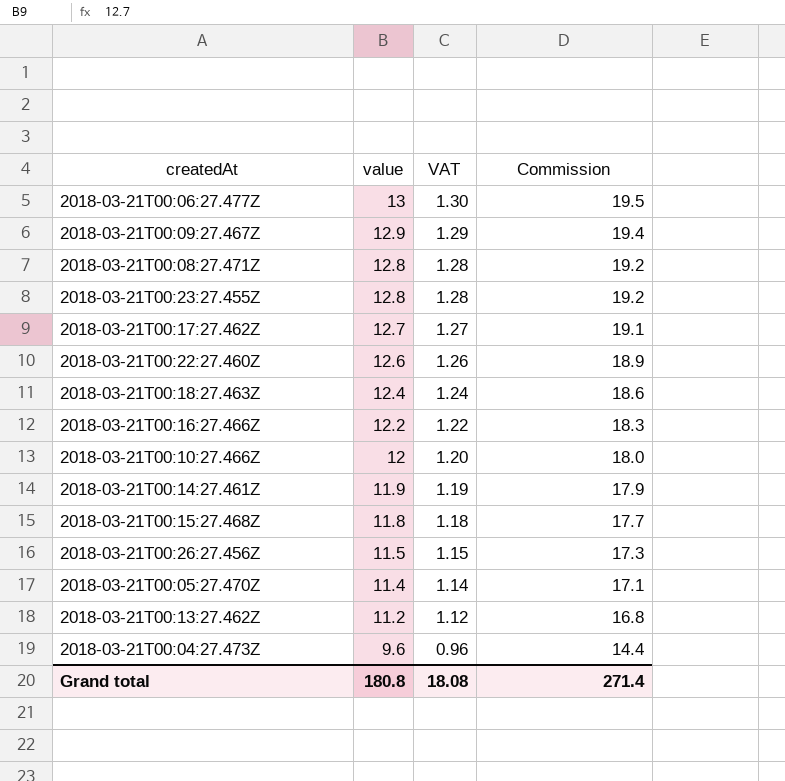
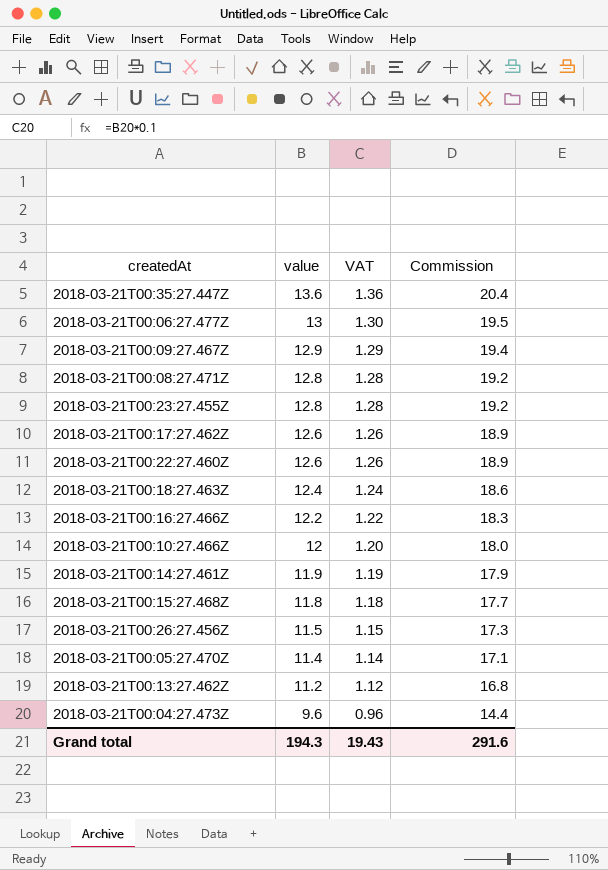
row 2018-03-21T00:35:27.447Z: none -> 13.6 | 1.36 | 20.4
2018-03-21T00:17:27.462Z | value: 12.7 -> 12.6
2018-03-21T00:17:27.462Z | VAT: 1.27 -> 1.26
2018-03-21T00:17:27.462Z | Commission: 19.1 -> 18.9
Grand total | value: 180.8 -> 194.3
Grand total | VAT: 18.08 -> 19.43
Grand total | Commission: 271.4 -> 291.6

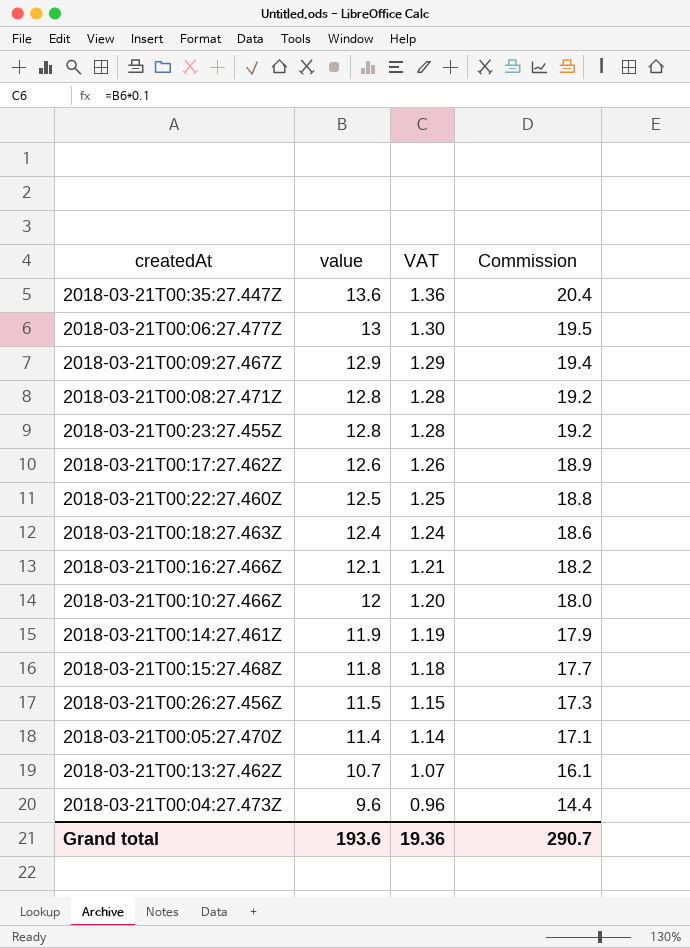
2018-03-21T00:22:27.460Z | value: 12.6 -> 12.5
2018-03-21T00:22:27.460Z | VAT: 1.26 -> 1.25
2018-03-21T00:22:27.460Z | Commission: 18.9 -> 18.8
2018-03-21T00:16:27.466Z | value: 12.2 -> 12.1
2018-03-21T00:16:27.466Z | VAT: 1.22 -> 1.21
2018-03-21T00:16:27.466Z | Commission: 18.3 -> 18.2
2018-03-21T00:13:27.462Z | value: 11.2 -> 10.7
2018-03-21T00:13:27.462Z | VAT: 1.12 -> 1.07
2018-03-21T00:13:27.462Z | Commission: 16.8 -> 16.1
Grand total | value: 194.3 -> 193.6
Grand total | VAT: 19.43 -> 19.36
Grand total | Commission: 291.6 -> 290.7

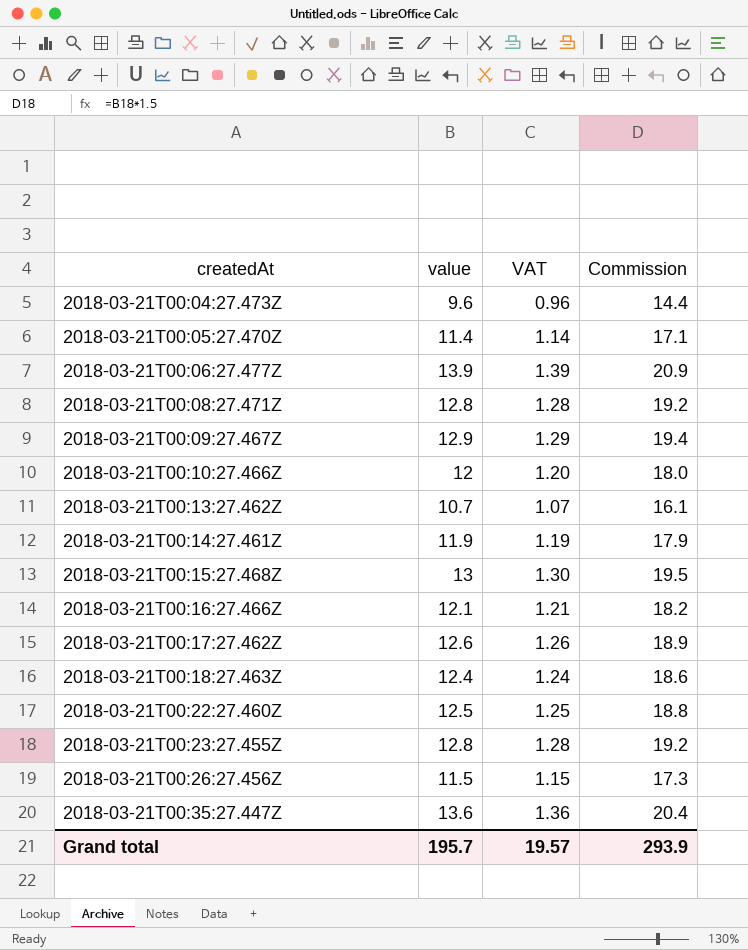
row order: value descending -> createdAt ascending
2018-03-21T00:06:27.477Z | value: 13 -> 13.9
2018-03-21T00:06:27.477Z | VAT: 1.30 -> 1.39
2018-03-21T00:06:27.477Z | Commission: 19.5 -> 20.9
2018-03-21T00:15:27.468Z | value: 11.8 -> 13
2018-03-21T00:15:27.468Z | VAT: 1.18 -> 1.30
2018-03-21T00:15:27.468Z | Commission: 17.7 -> 19.5
Grand total | value: 193.6 -> 195.7
Grand total | VAT: 19.36 -> 19.57
Grand total | Commission: 290.7 -> 293.9

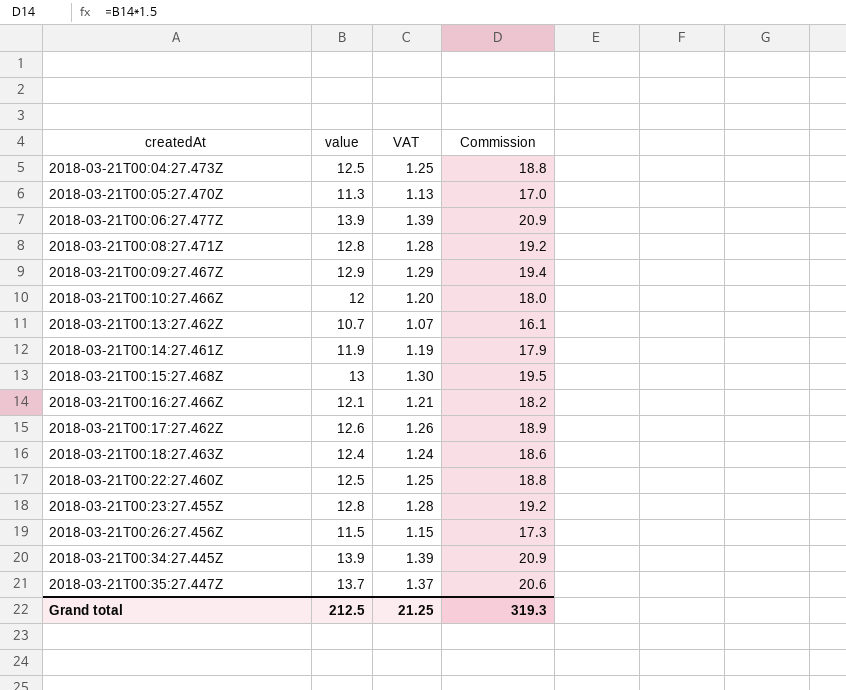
2018-03-21T00:04:27.473Z | value: 9.6 -> 12.5
2018-03-21T00:04:27.473Z | VAT: 0.96 -> 1.25
2018-03-21T00:04:27.473Z | Commission: 14.4 -> 18.8
2018-03-21T00:05:27.470Z | value: 11.4 -> 11.3
2018-03-21T00:05:27.470Z | VAT: 1.14 -> 1.13
2018-03-21T00:05:27.470Z | Commission: 17.1 -> 17.0
row 2018-03-21T00:34:27.445Z: none -> 13.9 | 1.39 | 20.9
2018-03-21T00:35:27.447Z | value: 13.6 -> 13.7
2018-03-21T00:35:27.447Z | VAT: 1.36 -> 1.37
2018-03-21T00:35:27.447Z | Commission: 20.4 -> 20.6
Grand total | value: 195.7 -> 212.5
Grand total | VAT: 19.57 -> 21.25
Grand total | Commission: 293.9 -> 319.3

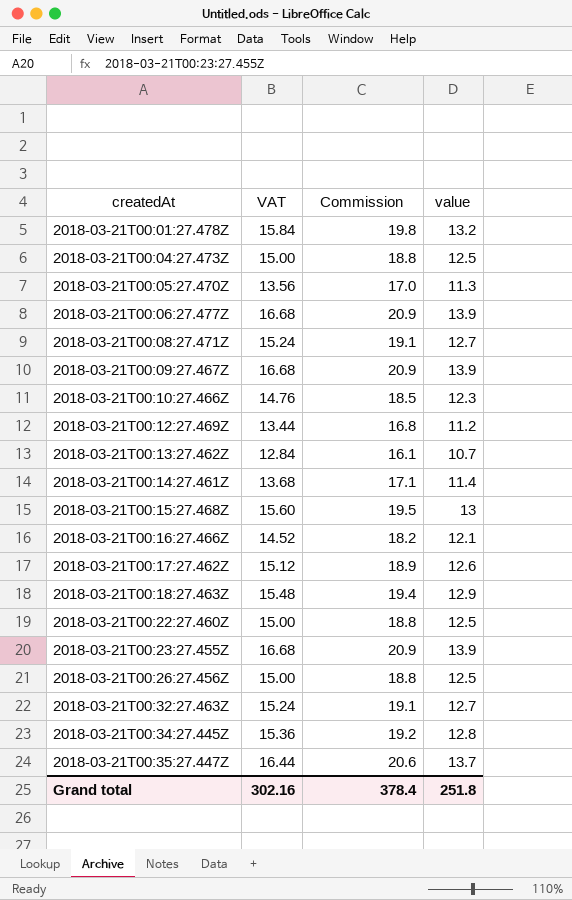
column VAT | formula: [value] * 0.1 -> [value] * 1.2
column value | position: 2 -> 4
row 2018-03-21T00:01:27.478Z: none -> 15.84 | 19.8 | 13.2
2018-03-21T00:08:27.471Z | Commission: 19.2 -> 19.1
2018-03-21T00:08:27.471Z | value: 12.8 -> 12.7
2018-03-21T00:09:27.467Z | Commission: 19.4 -> 20.9
2018-03-21T00:09:27.467Z | value: 12.9 -> 13.9
2018-03-21T00:10:27.466Z | Commission: 18.0 -> 18.5
2018-03-21T00:10:27.466Z | value: 12 -> 12.3
row 2018-03-21T00:12:27.469Z: none -> 13.44 | 16.8 | 11.2
2018-03-21T00:14:27.461Z | Commission: 17.9 -> 17.1
2018-03-21T00:14:27.461Z | value: 11.9 -> 11.4
2018-03-21T00:18:27.463Z | Commission: 18.6 -> 19.4
2018-03-21T00:18:27.463Z | value: 12.4 -> 12.9
2018-03-21T00:23:27.455Z | Commission: 19.2 -> 20.9
2018-03-21T00:23:27.455Z | value: 12.8 -> 13.9
2018-03-21T00:26:27.456Z | Commission: 17.3 -> 18.8
2018-03-21T00:26:27.456Z | value: 11.5 -> 12.5
row 2018-03-21T00:32:27.463Z: none -> 15.24 | 19.1 | 12.7
2018-03-21T00:34:27.445Z | Commission: 20.9 -> 19.2
2018-03-21T00:34:27.445Z | value: 13.9 -> 12.8
Grand total | VAT: 21.25 -> 302.16
Grand total | Commission: 319.3 -> 378.4
Grand total | value: 212.5 -> 251.8

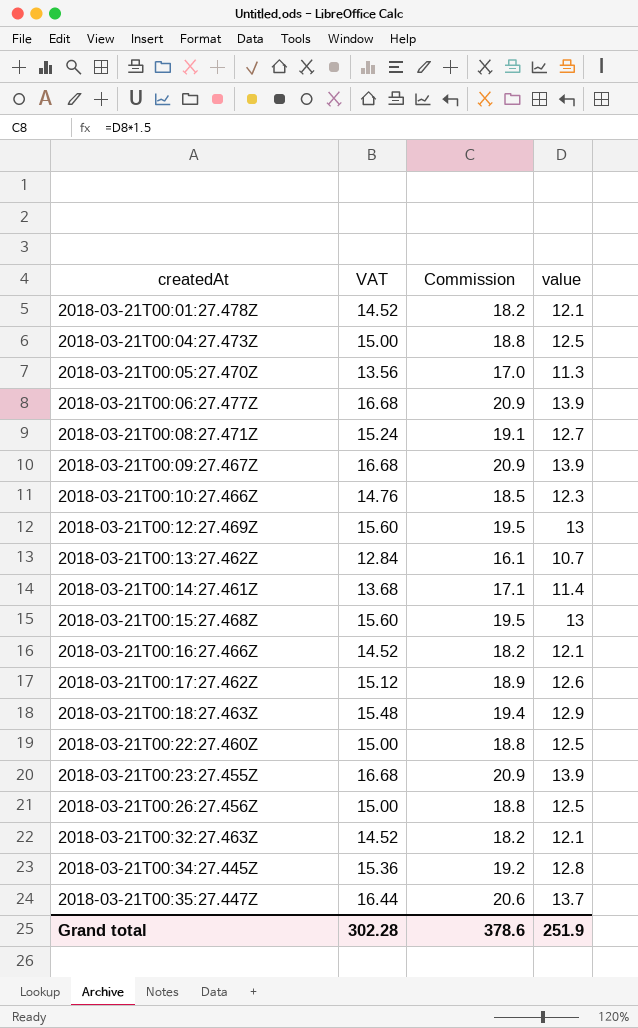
2018-03-21T00:01:27.478Z | VAT: 15.84 -> 14.52
2018-03-21T00:01:27.478Z | Commission: 19.8 -> 18.2
2018-03-21T00:01:27.478Z | value: 13.2 -> 12.1
2018-03-21T00:12:27.469Z | VAT: 13.44 -> 15.60
2018-03-21T00:12:27.469Z | Commission: 16.8 -> 19.5
2018-03-21T00:12:27.469Z | value: 11.2 -> 13
2018-03-21T00:32:27.463Z | VAT: 15.24 -> 14.52
2018-03-21T00:32:27.463Z | Commission: 19.1 -> 18.2
2018-03-21T00:32:27.463Z | value: 12.7 -> 12.1
Grand total | VAT: 302.16 -> 302.28
Grand total | Commission: 378.4 -> 378.6
Grand total | value: 251.8 -> 251.9

